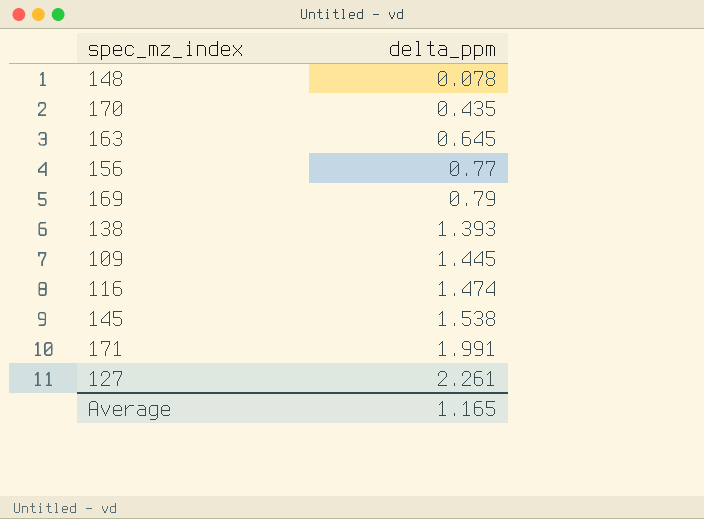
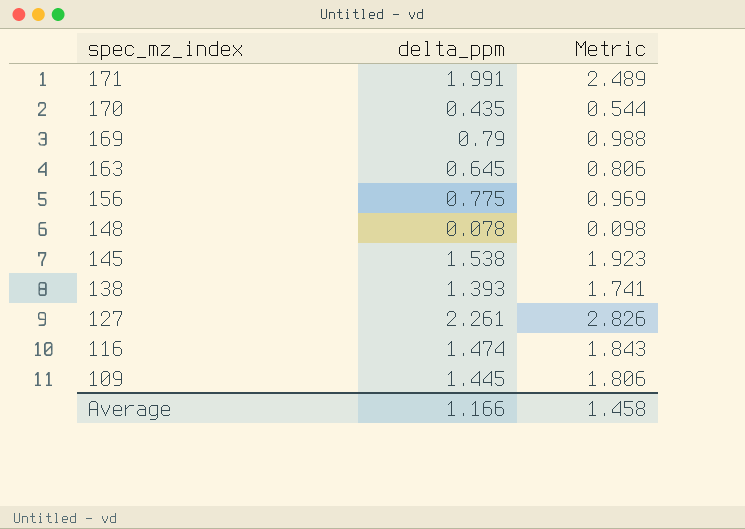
row order: delta_ppm ascending -> spec_mz_index descending
column Metric | formula: none -> [delta_ppm] * 1.25
156 | delta_ppm: 0.77 -> 0.775
Average | delta_ppm: 1.165 -> 1.166

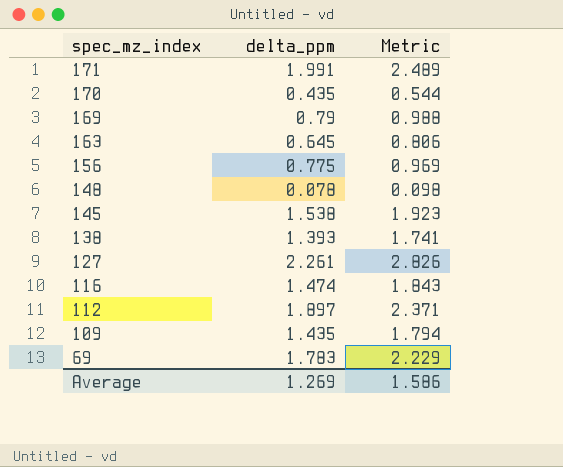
row 112: none -> 1.897 | 2.371
109 | delta_ppm: 1.445 -> 1.435
109 | Metric: 1.806 -> 1.794
row 69: none -> 1.783 | 2.229
Average | delta_ppm: 1.166 -> 1.269
Average | Metric: 1.458 -> 1.586

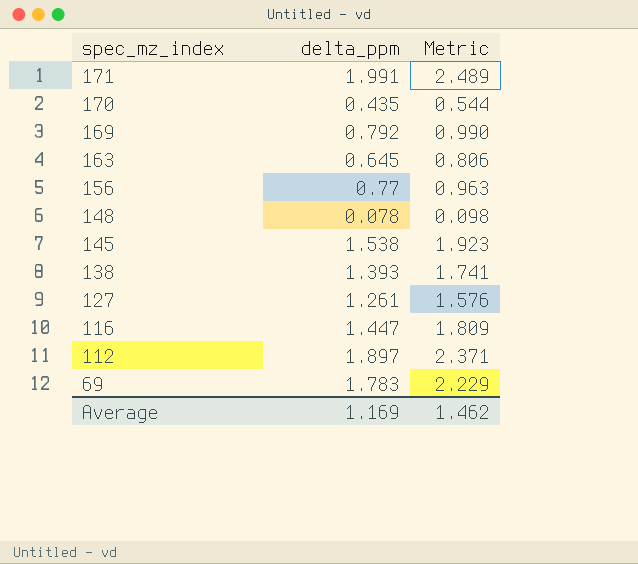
row 109: 1.435 | 1.794 -> none
169 | delta_ppm: 0.79 -> 0.792
169 | Metric: 0.988 -> 0.990
156 | delta_ppm: 0.775 -> 0.77
156 | Metric: 0.969 -> 0.963
127 | delta_ppm: 2.261 -> 1.261
127 | Metric: 2.826 -> 1.576
116 | delta_ppm: 1.474 -> 1.447
116 | Metric: 1.843 -> 1.809
Average | delta_ppm: 1.269 -> 1.169
Average | Metric: 1.586 -> 1.462

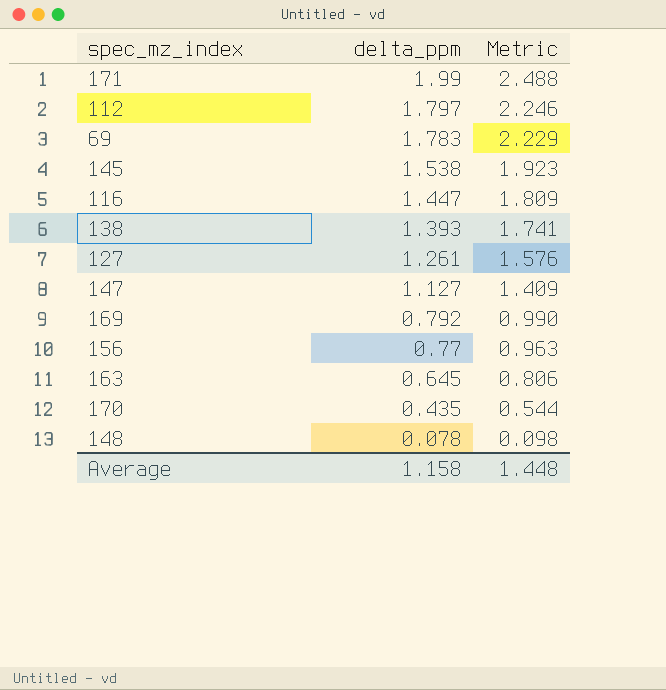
row order: spec_mz_index descending -> delta_ppm descending
171 | delta_ppm: 1.991 -> 1.99
171 | Metric: 2.489 -> 2.488
112 | delta_ppm: 1.897 -> 1.797
112 | Metric: 2.371 -> 2.246
row 147: none -> 1.127 | 1.409
Average | delta_ppm: 1.169 -> 1.158
Average | Metric: 1.462 -> 1.448

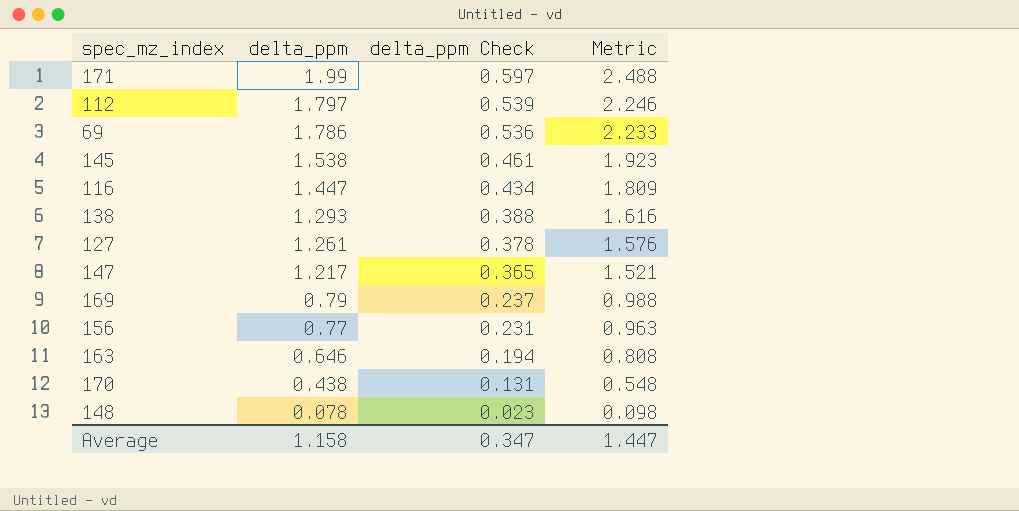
column delta_ppm Check | formula: none -> [delta_ppm] * 0.3
69 | delta_ppm: 1.783 -> 1.786
69 | Metric: 2.229 -> 2.233
138 | delta_ppm: 1.393 -> 1.293
138 | Metric: 1.741 -> 1.616
147 | delta_ppm: 1.127 -> 1.217
147 | Metric: 1.409 -> 1.521
169 | delta_ppm: 0.792 -> 0.79
169 | Metric: 0.990 -> 0.988
163 | delta_ppm: 0.645 -> 0.646
163 | Metric: 0.806 -> 0.808
170 | delta_ppm: 0.435 -> 0.438
170 | Metric: 0.544 -> 0.548
Average | Metric: 1.448 -> 1.447

